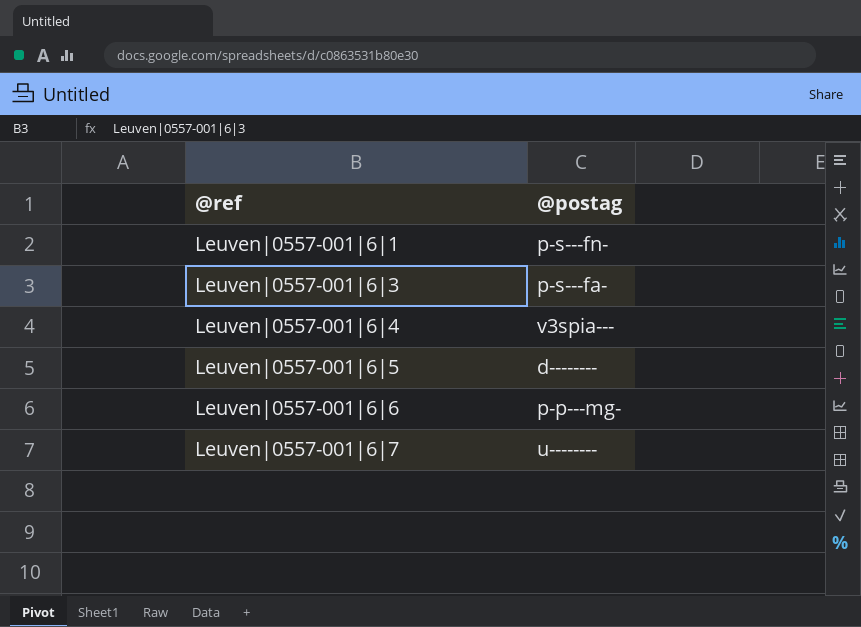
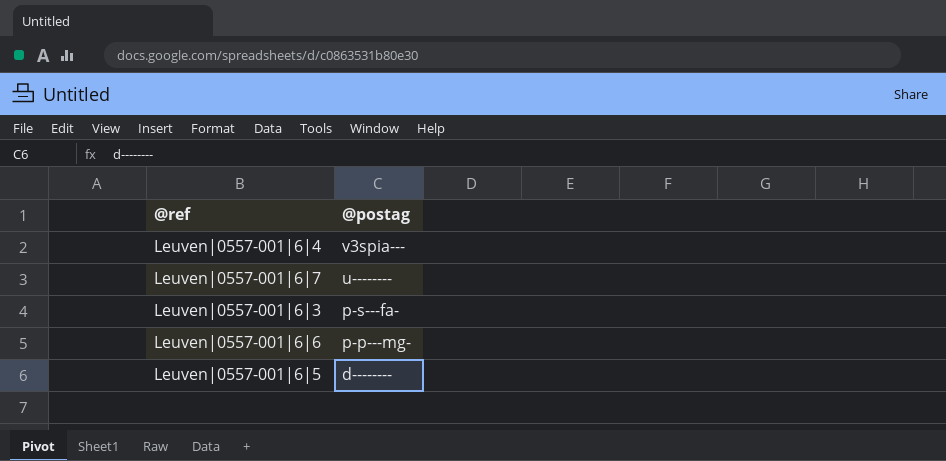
row order: @ref ascending -> @postag descending
row Leuven|0557-001|6|1: p-s---fn- -> none

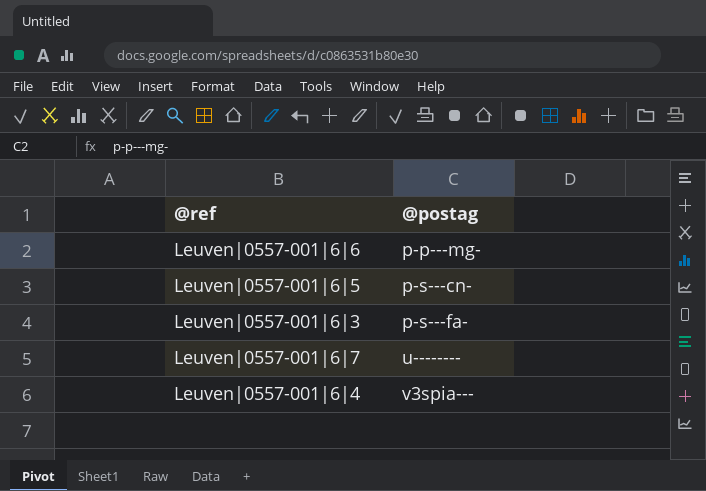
row order: @postag descending -> @postag ascending
Leuven|0557-001|6|5 | @postag: d-------- -> p-s---cn-

